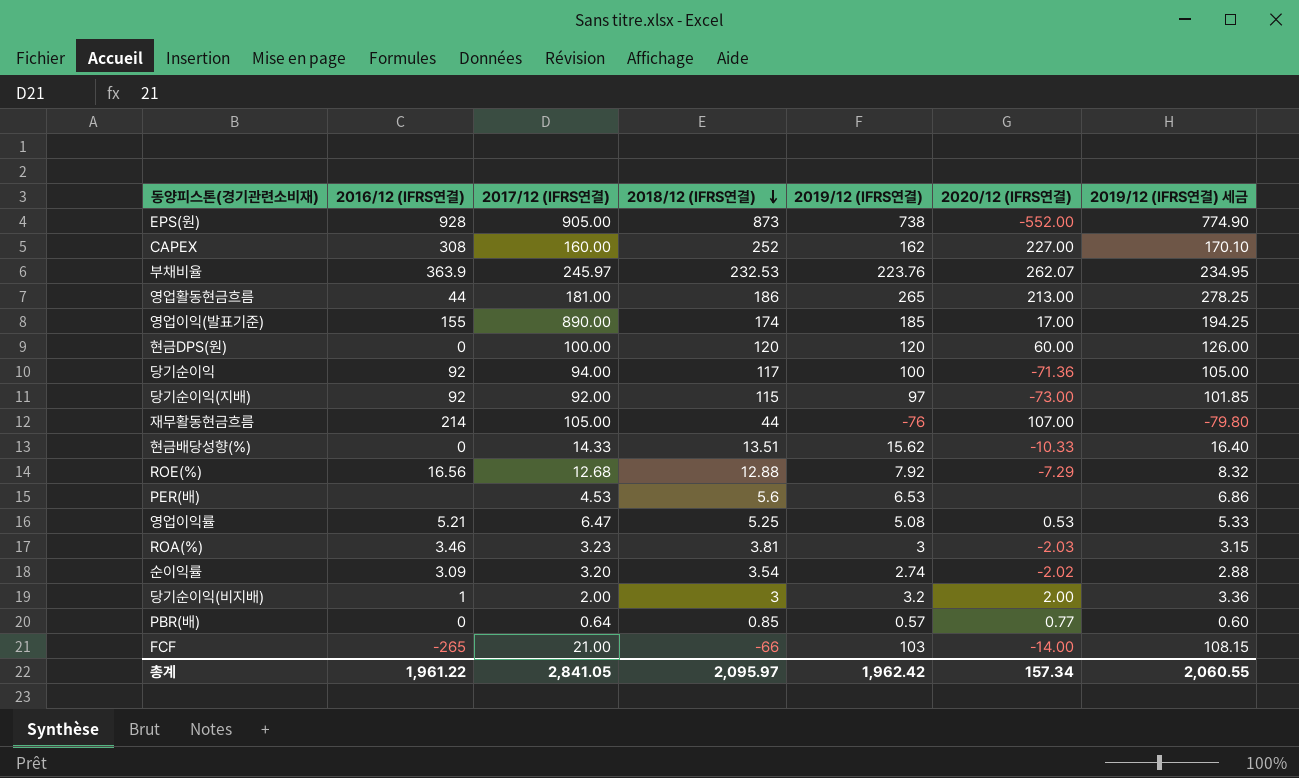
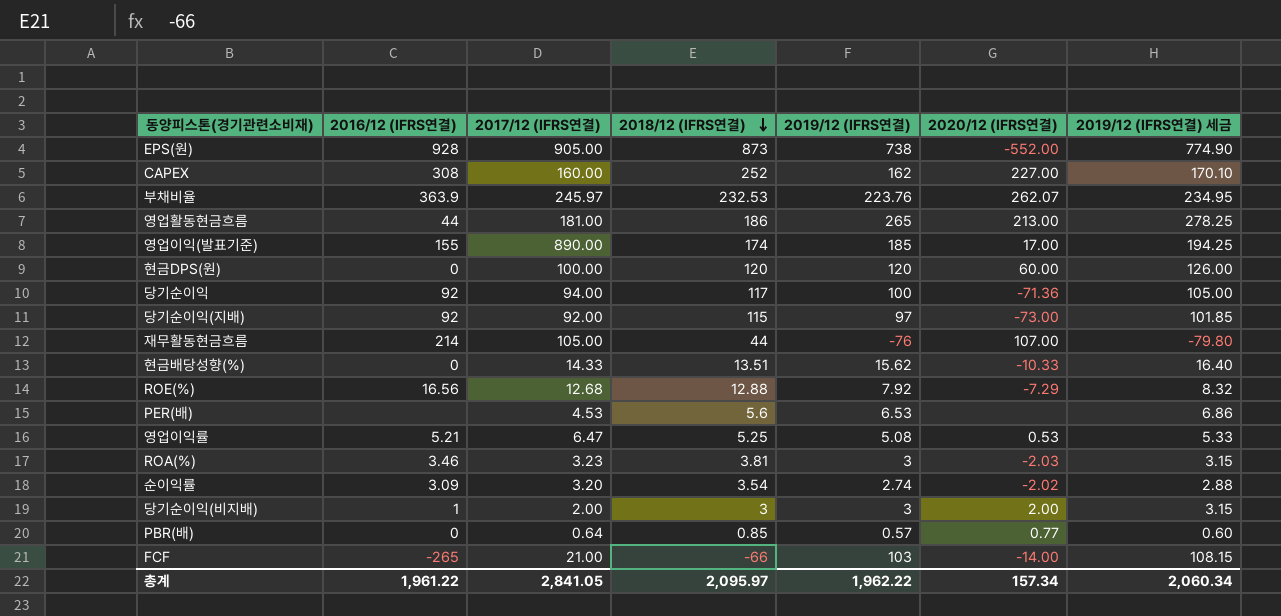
당기순이익(비지배) | 2019/12 (IFRS연결): 3.2 -> 3
당기순이익(비지배) | 2019/12 (IFRS연결) 세금: 3.36 -> 3.15
총계 | 2019/12 (IFRS연결): 1,962.42 -> 1,962.22
총계 | 2019/12 (IFRS연결) 세금: 2,060.55 -> 2,060.34

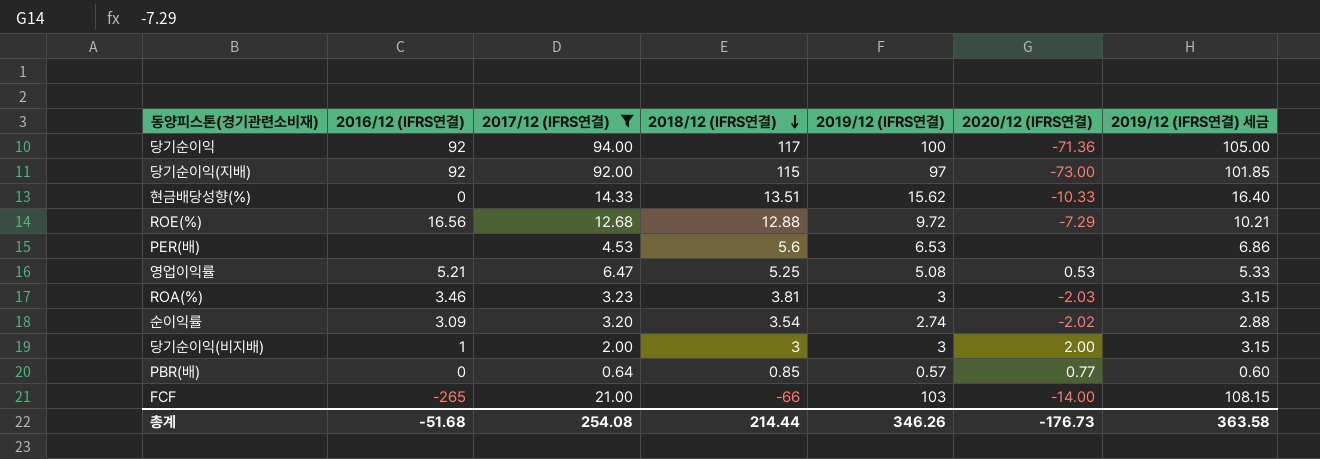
filter: none -> 2017/12 (IFRS연결) <= 94.00
ROE(%) | 2019/12 (IFRS연결): 7.92 -> 9.72
ROE(%) | 2019/12 (IFRS연결) 세금: 8.32 -> 10.21
총계 | 2016/12 (IFRS연결): 1,961.22 -> -51.68
총계 | 2017/12 (IFRS연결): 2,841.05 -> 254.08
총계 | 2018/12 (IFRS연결): 2,095.97 -> 214.44
총계 | 2019/12 (IFRS연결): 1,962.22 -> 346.26
총계 | 2020/12 (IFRS연결): 157.34 -> -176.73
총계 | 2019/12 (IFRS연결) 세금: 2,060.34 -> 363.58

